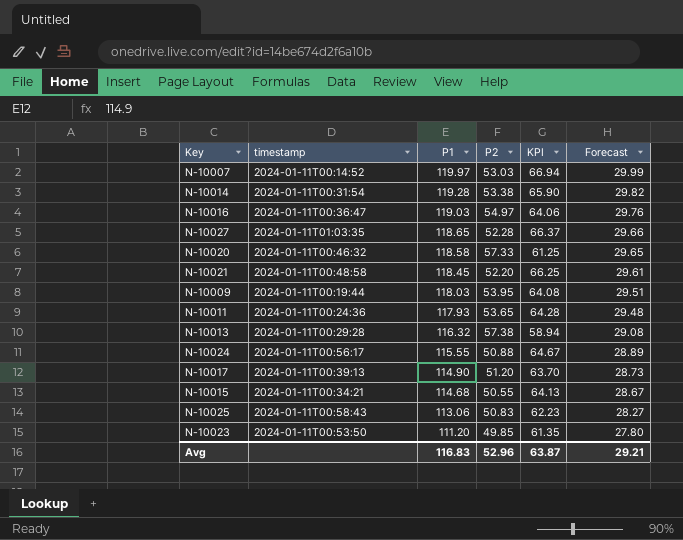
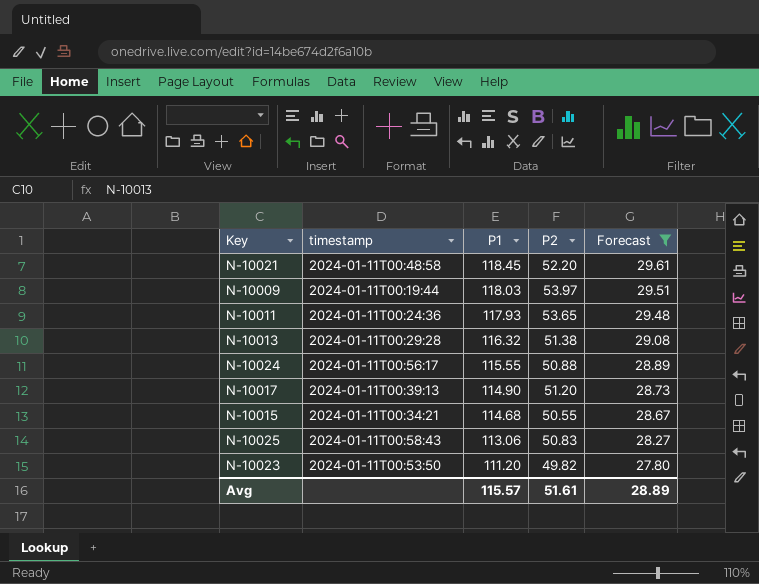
filter: none -> Forecast <= 29.61
column KPI | formula: [P1] - [P2] -> none
N-10009 | P2: 53.95 -> 53.97
N-10013 | P2: 57.38 -> 51.38
N-10023 | P2: 49.85 -> 49.82
Avg | P1: 116.83 -> 115.57
Avg | P2: 52.96 -> 51.61
Avg | Forecast: 29.21 -> 28.89

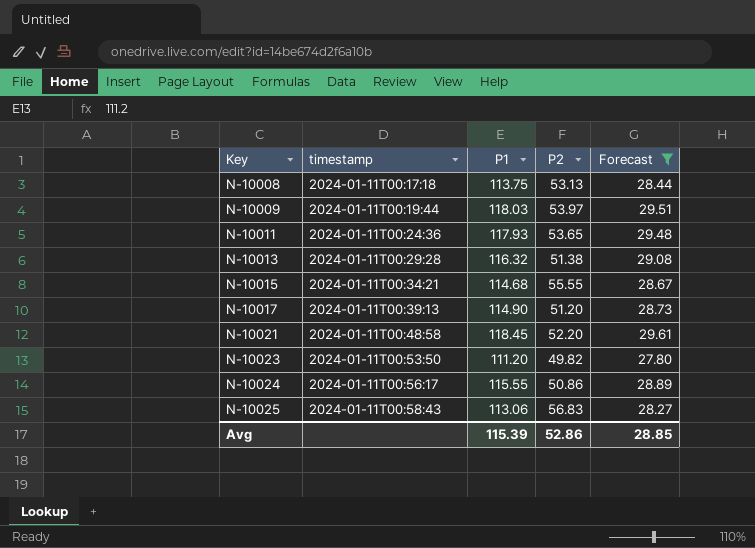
row order: P1 descending -> Key ascending
row N-10008: none -> 2024-01-11T00:17:18 | 113.75 | 53.13 | 28.44
N-10015 | P2: 50.55 -> 55.55
N-10024 | P2: 50.88 -> 50.86
N-10025 | P2: 50.83 -> 56.83
Avg | P1: 115.57 -> 115.39
Avg | P2: 51.61 -> 52.86
Avg | Forecast: 28.89 -> 28.85

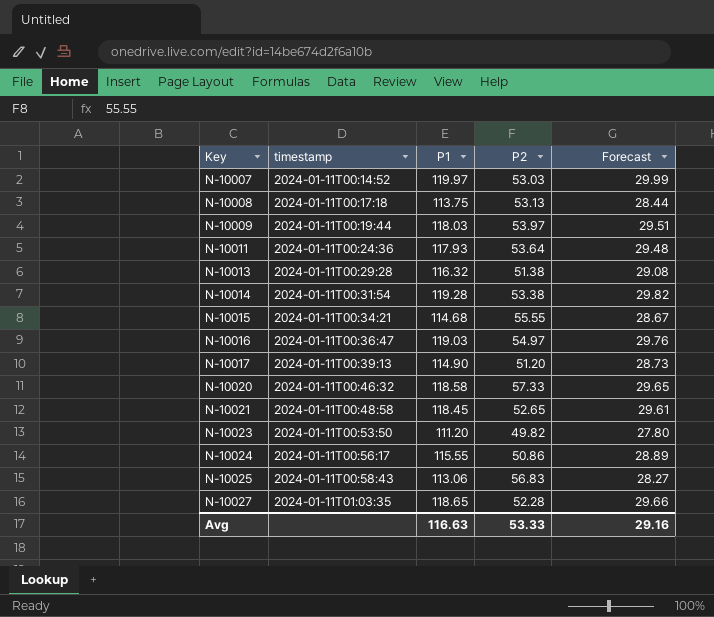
filter: Forecast <= 29.61 -> none
N-10011 | P2: 53.65 -> 53.64
N-10021 | P2: 52.20 -> 52.65
Avg | P1: 115.39 -> 116.63
Avg | P2: 52.86 -> 53.33
Avg | Forecast: 28.85 -> 29.16

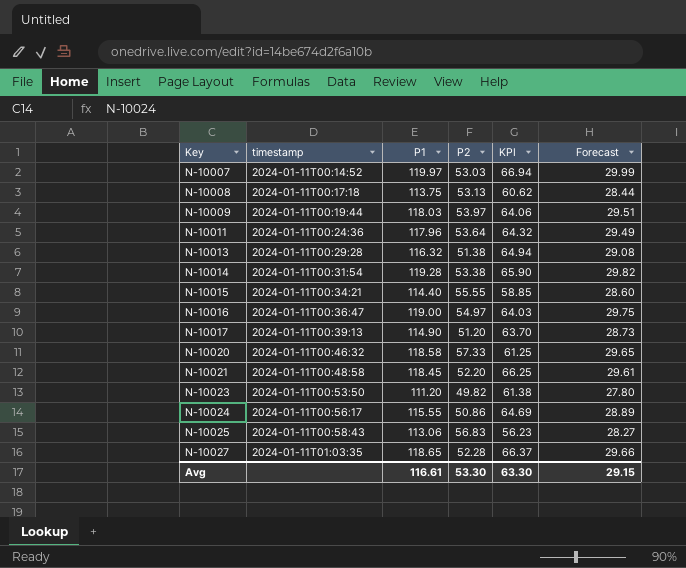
column KPI | formula: none -> [P1] - [P2]
N-10011 | P1: 117.93 -> 117.96
N-10011 | Forecast: 29.48 -> 29.49
N-10015 | P1: 114.68 -> 114.40
N-10015 | Forecast: 28.67 -> 28.60
N-10016 | P1: 119.03 -> 119.00
N-10016 | Forecast: 29.76 -> 29.75
N-10021 | P2: 52.65 -> 52.20
Avg | P1: 116.63 -> 116.61
Avg | P2: 53.33 -> 53.30
Avg | Forecast: 29.16 -> 29.15

